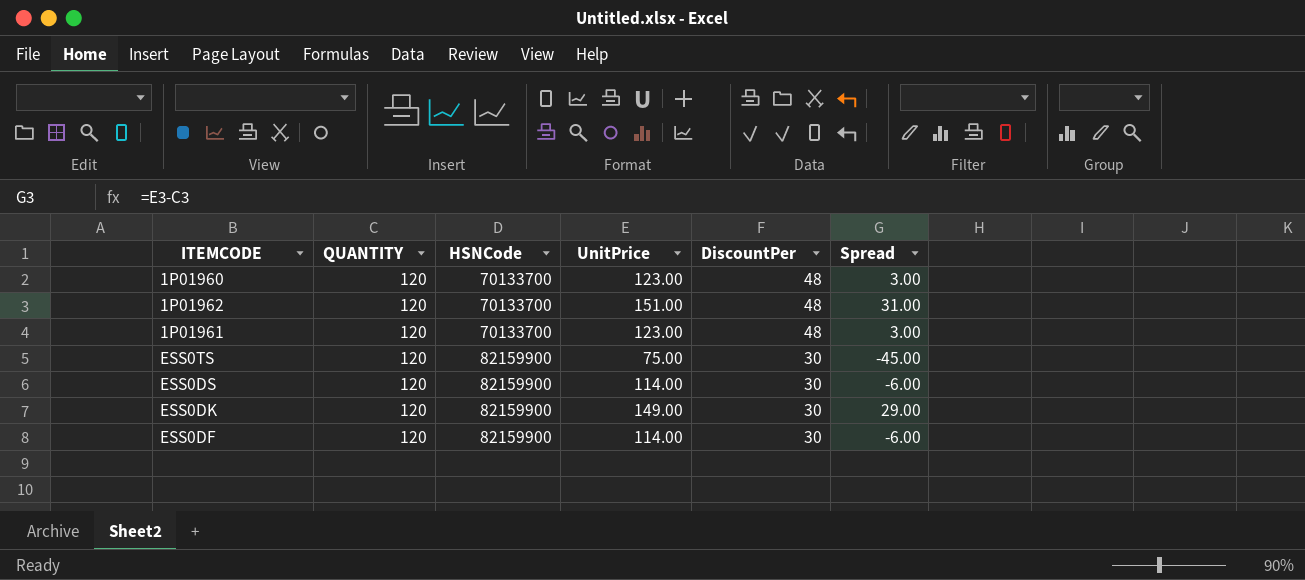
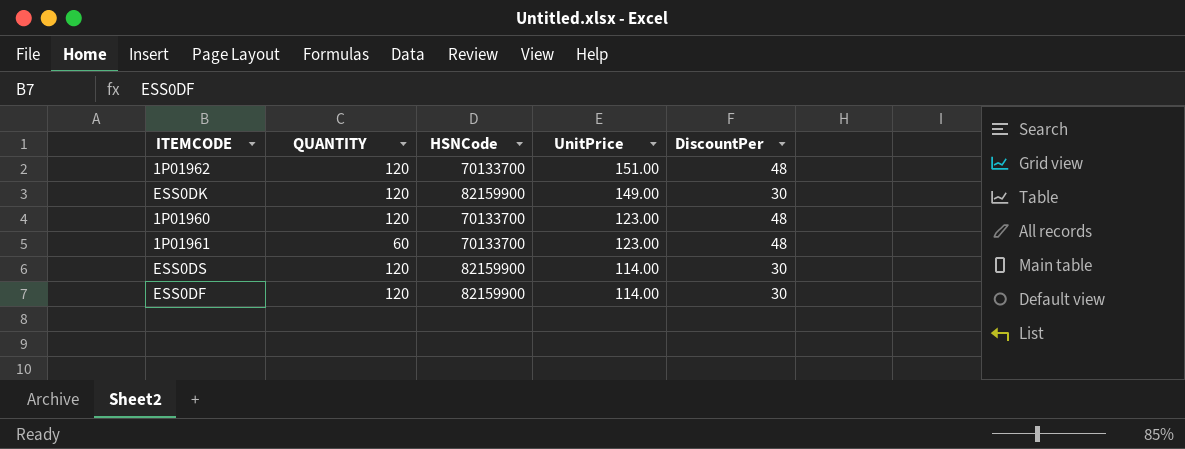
row order: HSNCode ascending -> UnitPrice descending
column Spread | formula: [UnitPrice] - [QUANTITY] -> none
row ESS0TS: 120 | 82159900 | 75.00 | 30 | -45.00 -> none
1P01961 | QUANTITY: 120 -> 60

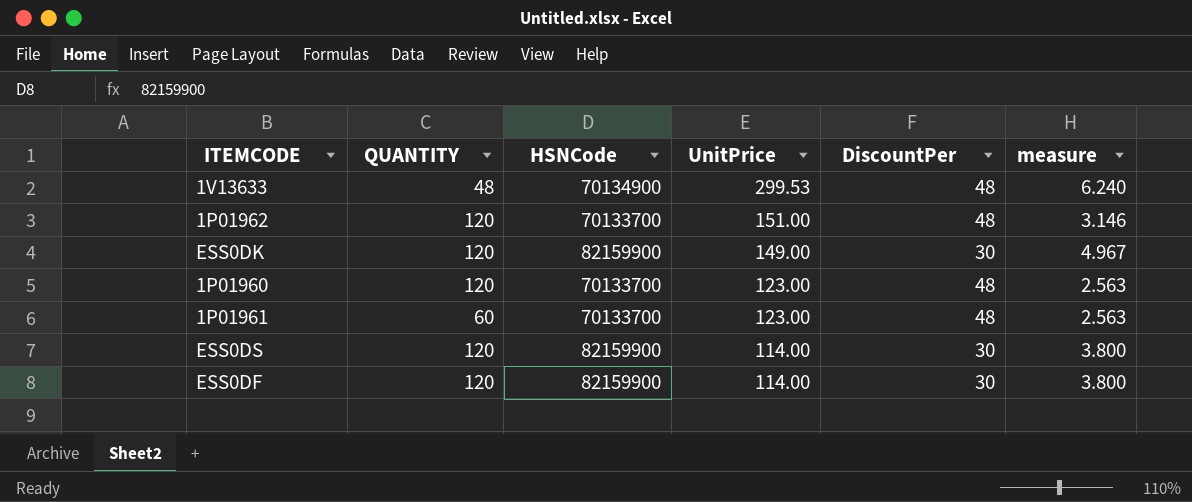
column measure | formula: none -> [UnitPrice] / [DiscountPer]
row 1V13633: none -> 48 | 70134900 | 299.53 | 48 | 6.240

